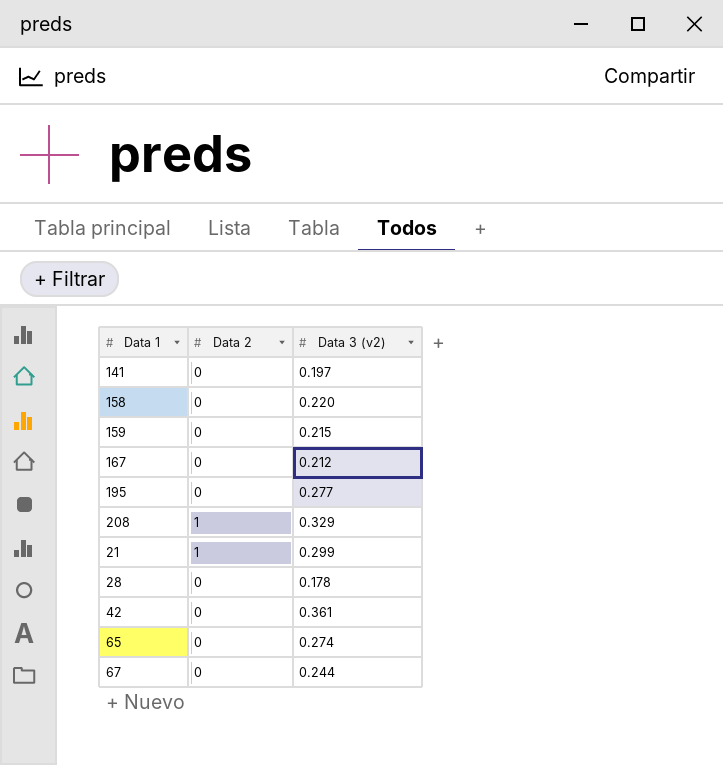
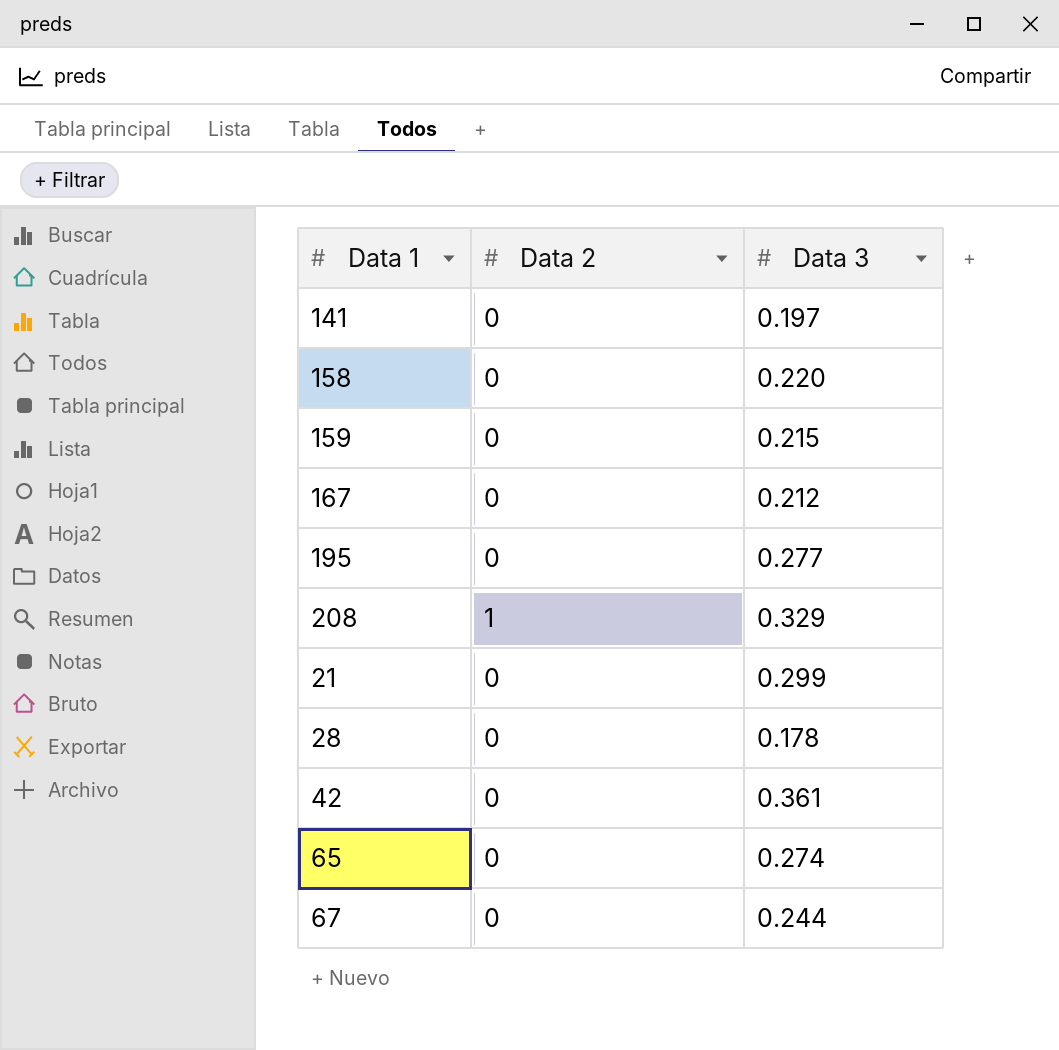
column name: Data 3 (v2) -> Data 3
21 | Data 2: 1 -> 0

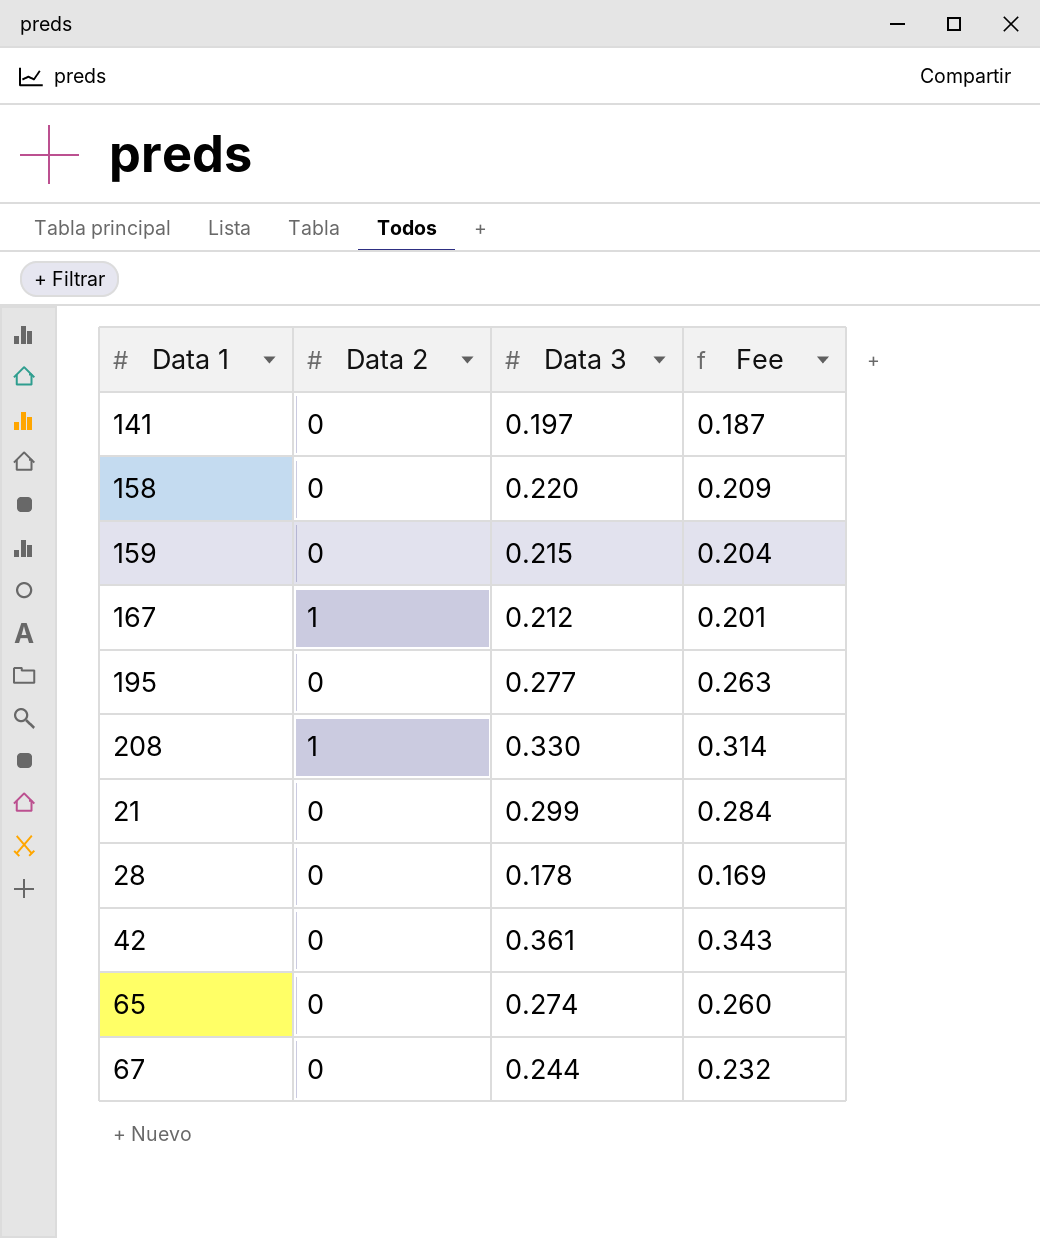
column Fee | formula: none -> [Data 3] * 0.95
167 | Data 2: 0 -> 1
208 | Data 3: 0.329 -> 0.330

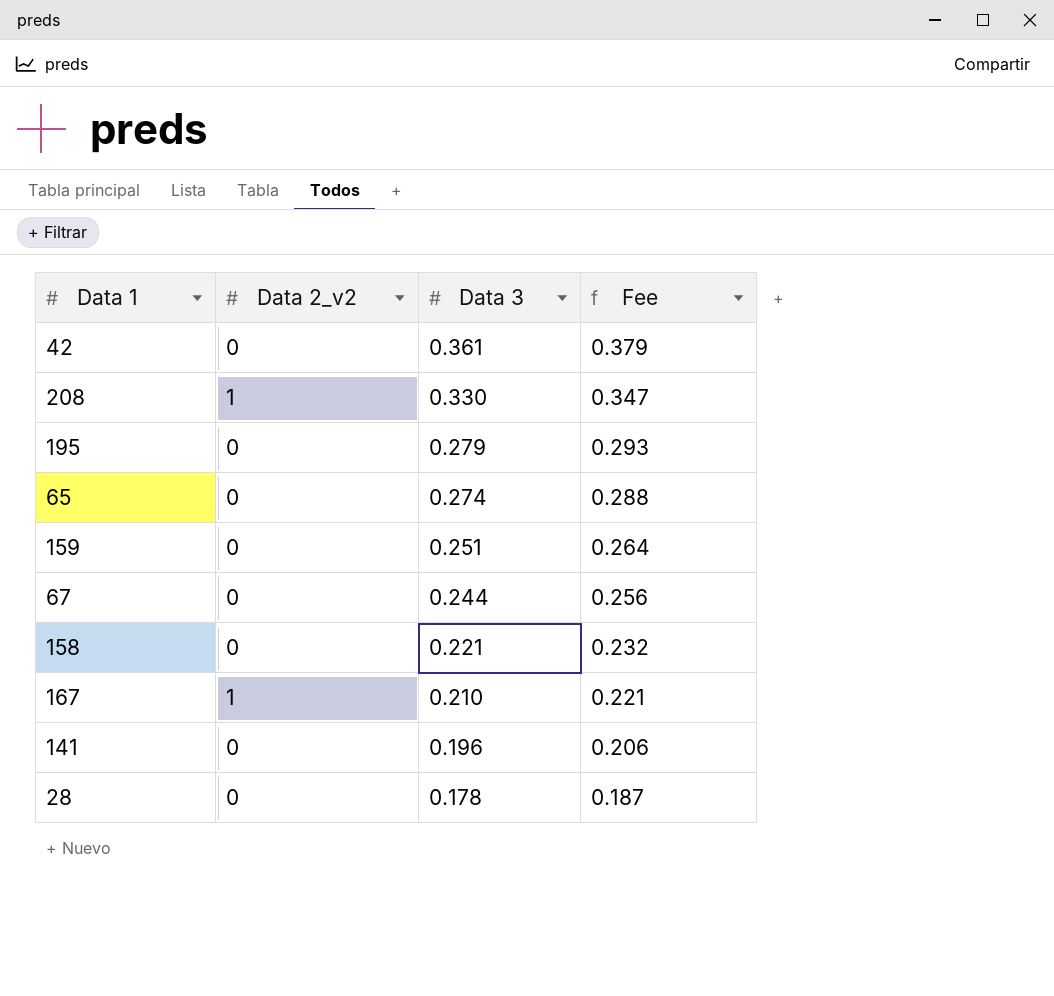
row order: none -> Data 3 descending
column name: Data 2 -> Data 2_v2
column Fee | formula: [Data 3] * 0.95 -> [Data 3] * 1.05
row 21: 0 | 0.299 | 0.284 -> none
195 | Data 3: 0.277 -> 0.279
159 | Data 3: 0.215 -> 0.251
158 | Data 3: 0.220 -> 0.221
167 | Data 3: 0.212 -> 0.210
141 | Data 3: 0.197 -> 0.196

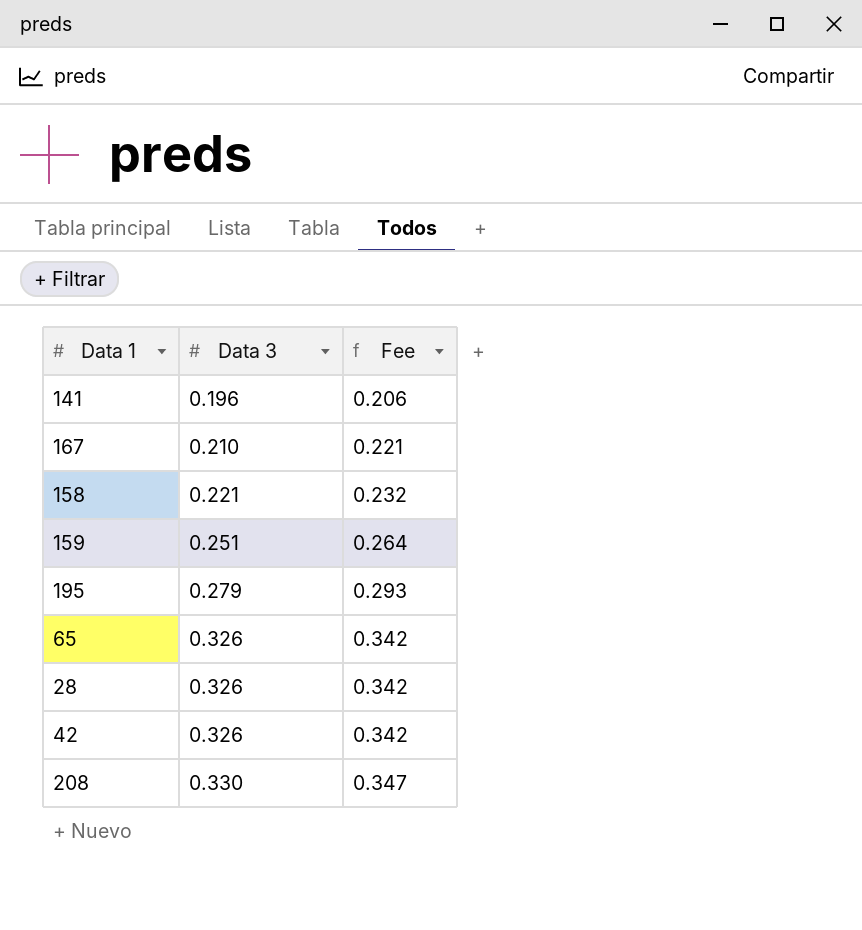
row order: Data 3 descending -> Data 3 ascending
column Data 2_v2 | position: 2 -> none
row 67: 0 | 0.244 | 0.256 -> none
65 | Data 3: 0.274 -> 0.326
65 | Fee: 0.288 -> 0.342
28 | Data 3: 0.178 -> 0.326
28 | Fee: 0.187 -> 0.342
42 | Data 3: 0.361 -> 0.326
42 | Fee: 0.379 -> 0.342

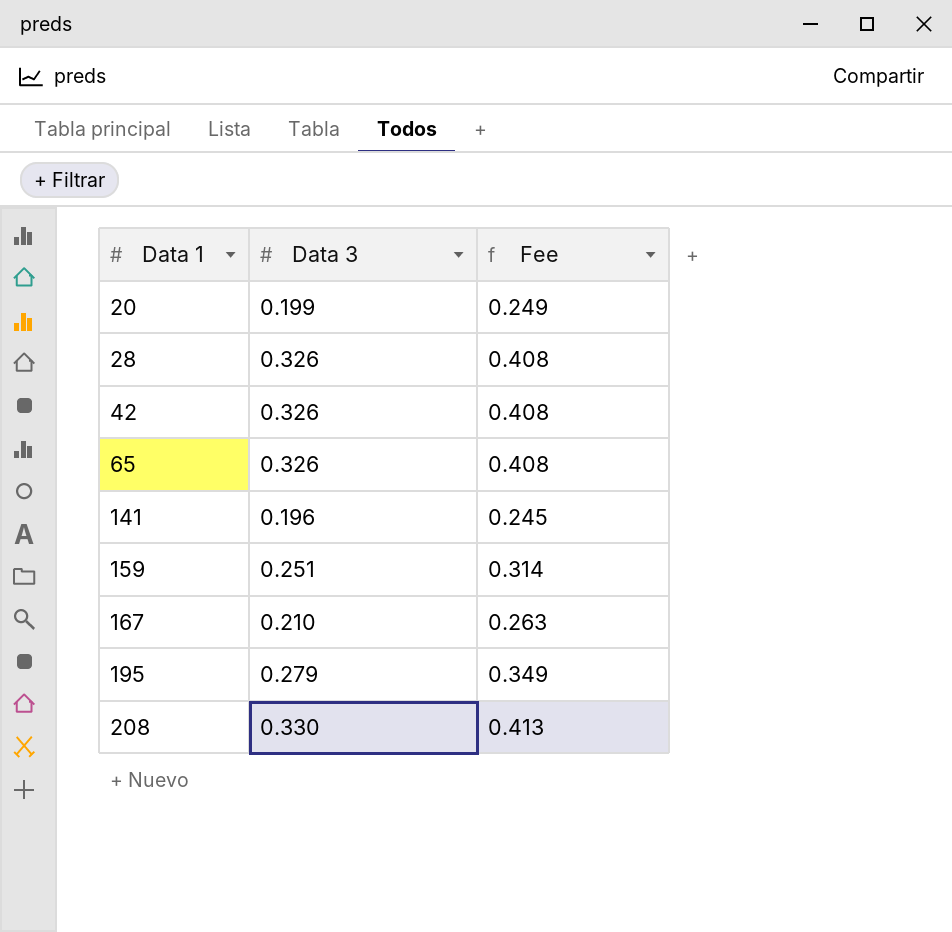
row order: Data 3 ascending -> Data 1 ascending
column Fee | formula: [Data 3] * 1.05 -> [Data 3] * 1.25
row 158: 0.221 | 0.232 -> none
row 20: none -> 0.199 | 0.249

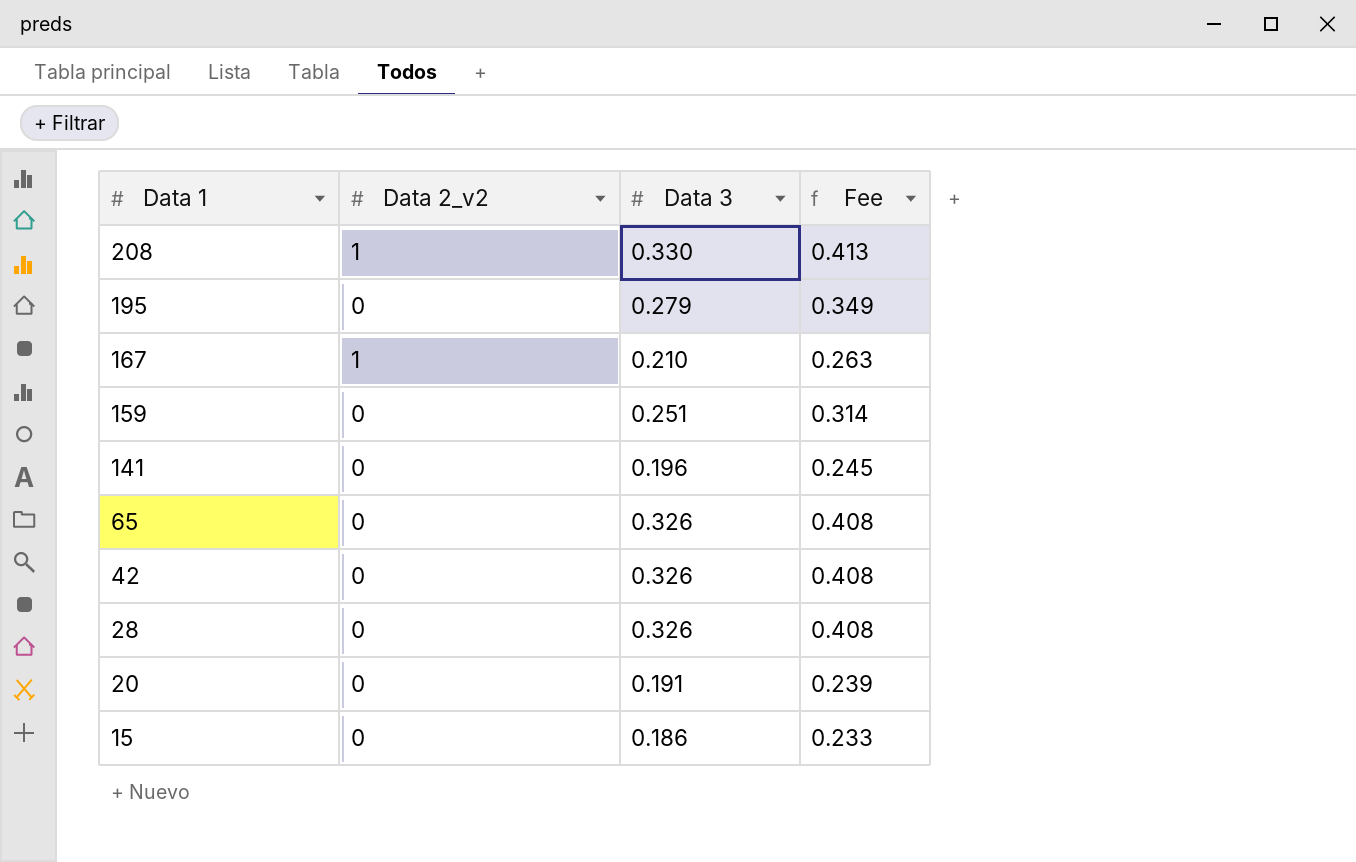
row order: Data 1 ascending -> Data 1 descending
column Data 2_v2 | position: none -> 2
20 | Data 3: 0.199 -> 0.191
20 | Fee: 0.249 -> 0.239
row 15: none -> 0 | 0.186 | 0.233

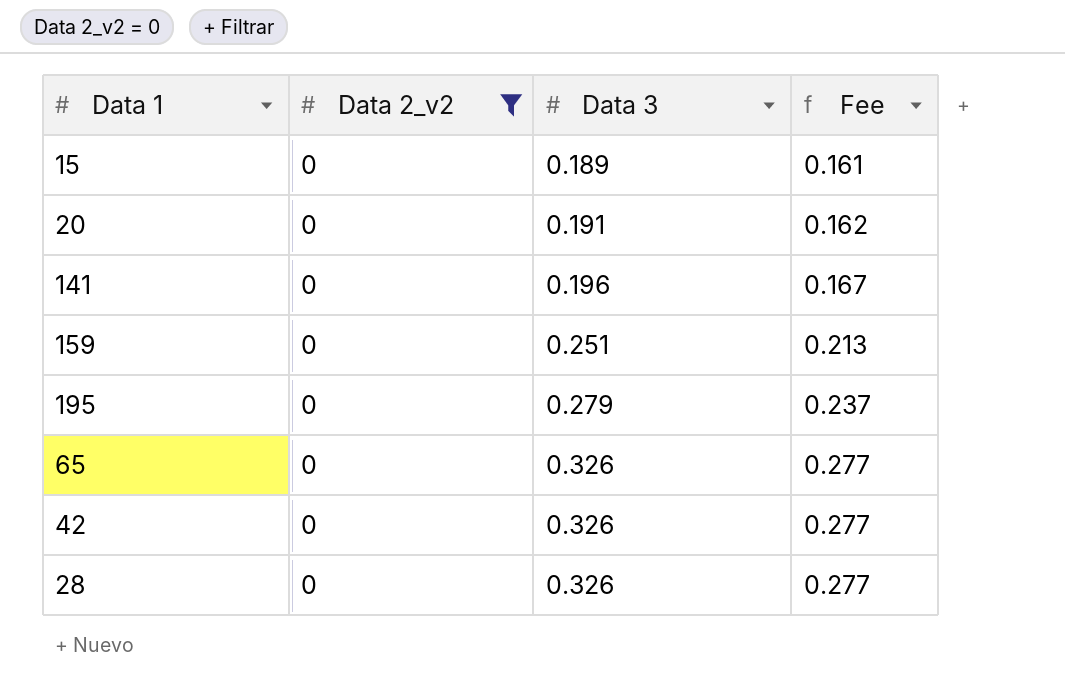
filter: none -> Data 2_v2 = 0
row order: Data 1 descending -> Data 3 ascending
column Fee | formula: [Data 3] * 1.25 -> [Data 3] * 0.85
15 | Data 3: 0.186 -> 0.189

